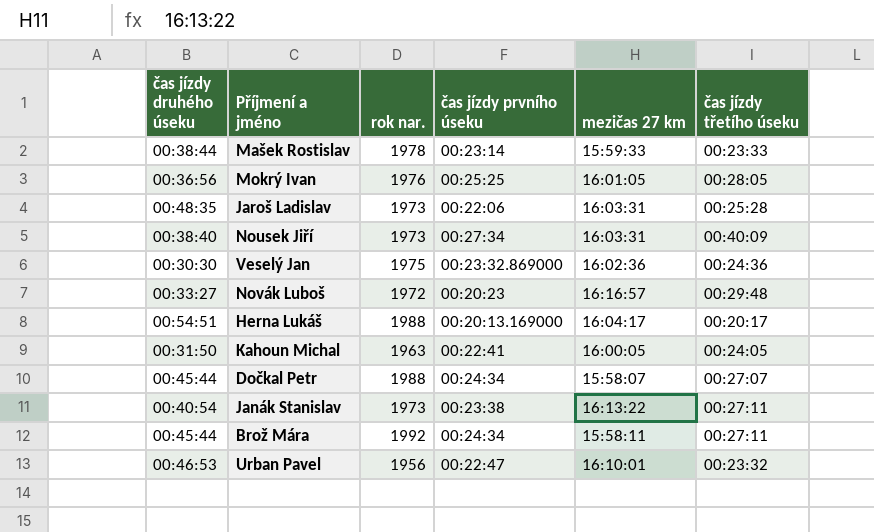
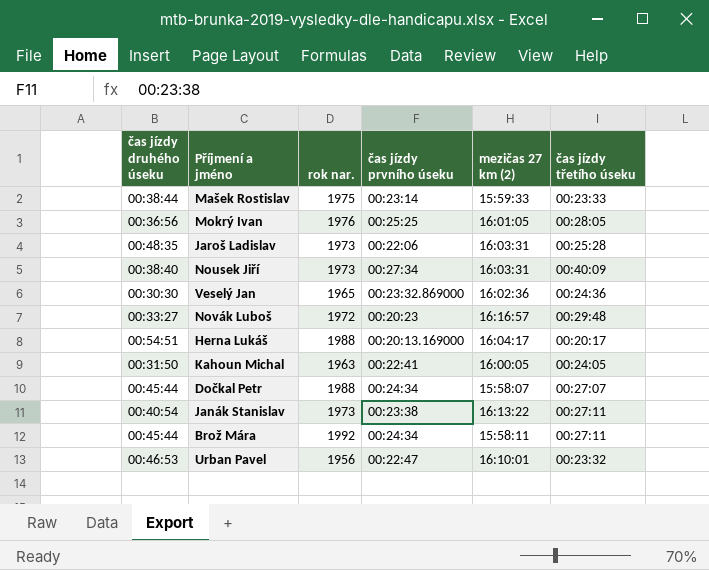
column name: mezičas 27 km -> mezičas 27 km (2)
Mašek Rostislav | rok nar.: 1978 -> 1975
Veselý Jan | rok nar.: 1975 -> 1965

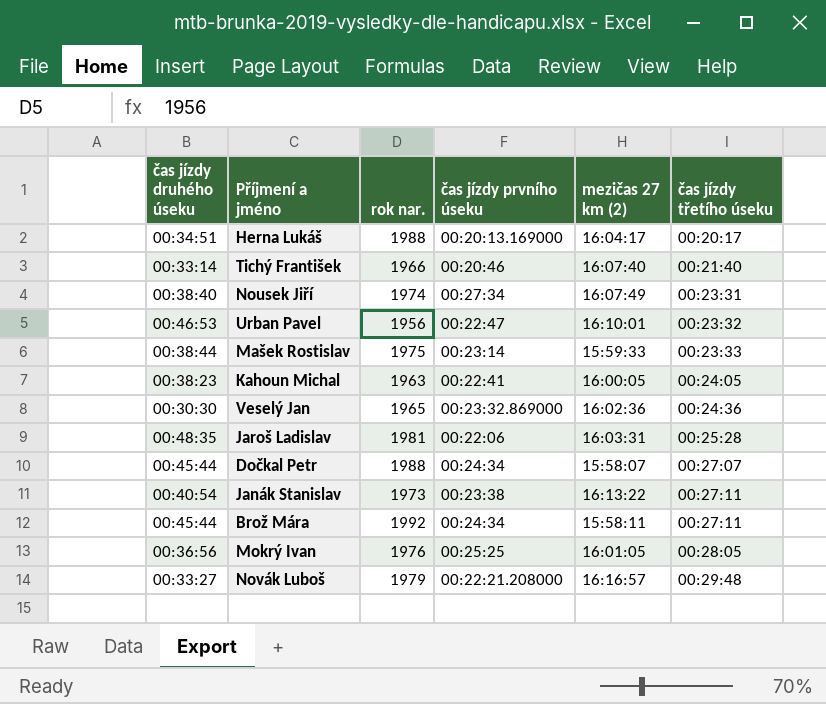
row order: none -> čas jízdy třetího úseku ascending
Herna Lukáš | čas jízdy druhého úseku: 00:54:51 -> 00:34:51
row Tichý František: none -> 00:33:14 | 1966 | 00:20:46 | 16:07:40 | 00:21:40
Nousek Jiří | rok nar.: 1973 -> 1974
Nousek Jiří | mezičas 27 km (2): 16:03:31 -> 16:07:49
Nousek Jiří | čas jízdy třetího úseku: 00:40:09 -> 00:23:31
Kahoun Michal | čas jízdy druhého úseku: 00:31:50 -> 00:38:23
Jaroš Ladislav | rok nar.: 1973 -> 1981
Novák Luboš | rok nar.: 1972 -> 1979
Novák Luboš | čas jízdy prvního úseku: 00:20:23 -> 00:22:21.208000

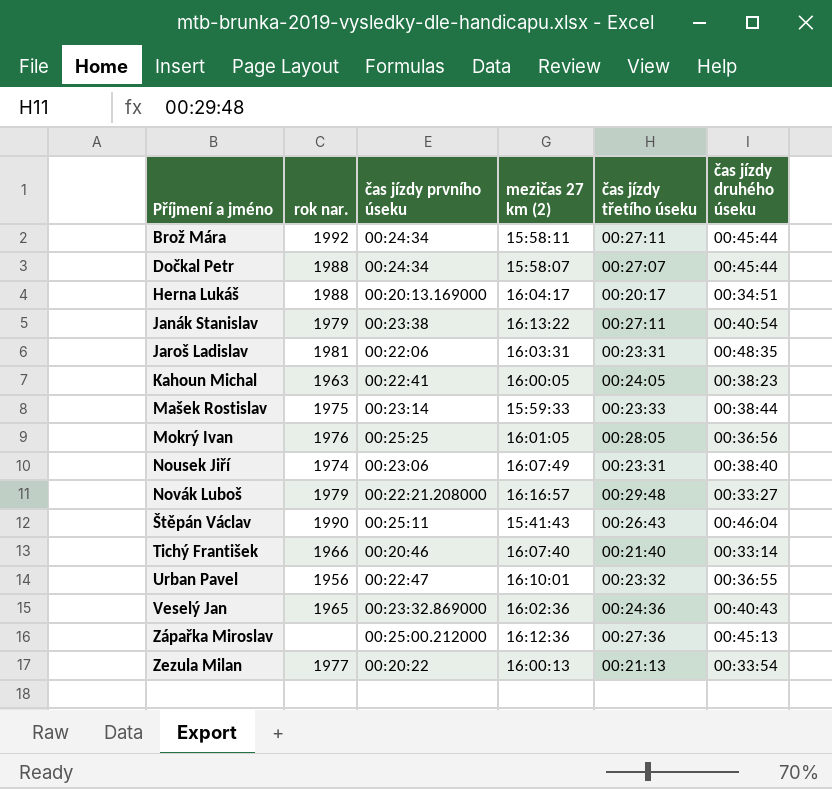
row order: čas jízdy třetího úseku ascending -> Příjmení a jméno ascending
column čas jízdy druhého úseku | position: 1 -> 6
Janák Stanislav | rok nar.: 1973 -> 1979
Jaroš Ladislav | čas jízdy třetího úseku: 00:25:28 -> 00:23:31
Nousek Jiří | čas jízdy prvního úseku: 00:27:34 -> 00:23:06
row Štěpán Václav: none -> 1990 | 00:25:11 | 15:41:43 | 00:26:43 | 00:46:04
Urban Pavel | čas jízdy druhého úseku: 00:46:53 -> 00:36:55
Veselý Jan | čas jízdy druhého úseku: 00:30:30 -> 00:40:43
row Zápařka Miroslav: none -> none | 00:25:00.212000 | 16:12:36 | 00:27:36 | 00:45:13
row Zezula Milan: none -> 1977 | 00:20:22 | 16:00:13 | 00:21:13 | 00:33:54

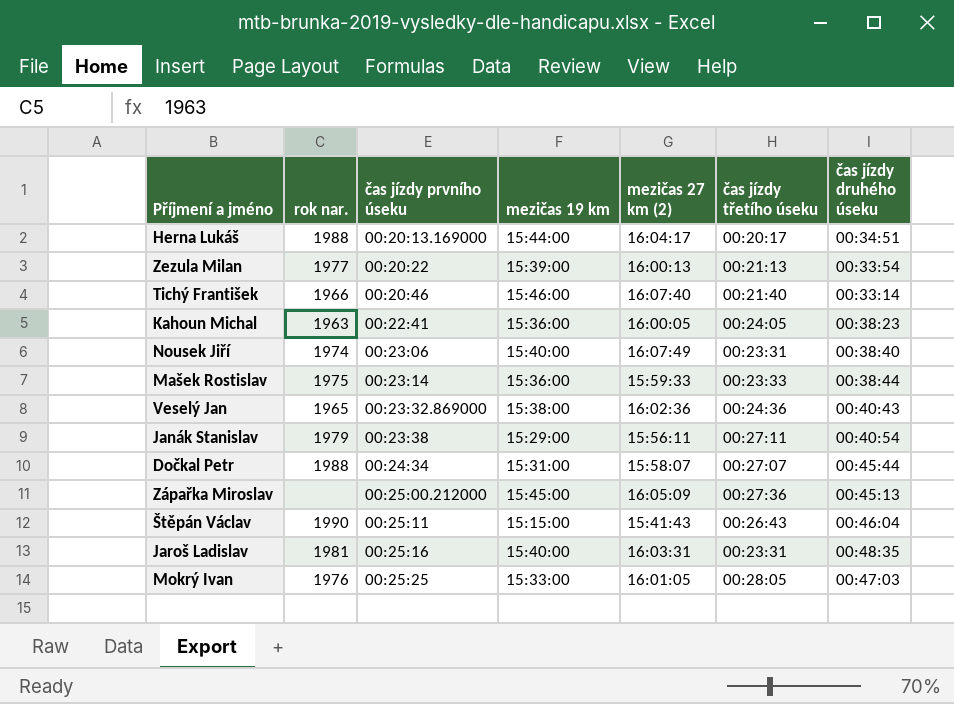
row order: Příjmení a jméno ascending -> čas jízdy prvního úseku ascending
column mezičas 19 km | position: none -> 4
row Brož Mára: 1992 | 00:24:34 | 15:58:11 | 00:27:11 | 00:45:44 -> none
row Novák Luboš: 1979 | 00:22:21.208000 | 16:16:57 | 00:29:48 | 00:33:27 -> none
row Urban Pavel: 1956 | 00:22:47 | 16:10:01 | 00:23:32 | 00:36:55 -> none
Janák Stanislav | mezičas 27 km (2): 16:13:22 -> 15:56:11
Zápařka Miroslav | mezičas 27 km (2): 16:12:36 -> 16:05:09
Jaroš Ladislav | čas jízdy prvního úseku: 00:22:06 -> 00:25:16
Mokrý Ivan | čas jízdy druhého úseku: 00:36:56 -> 00:47:03

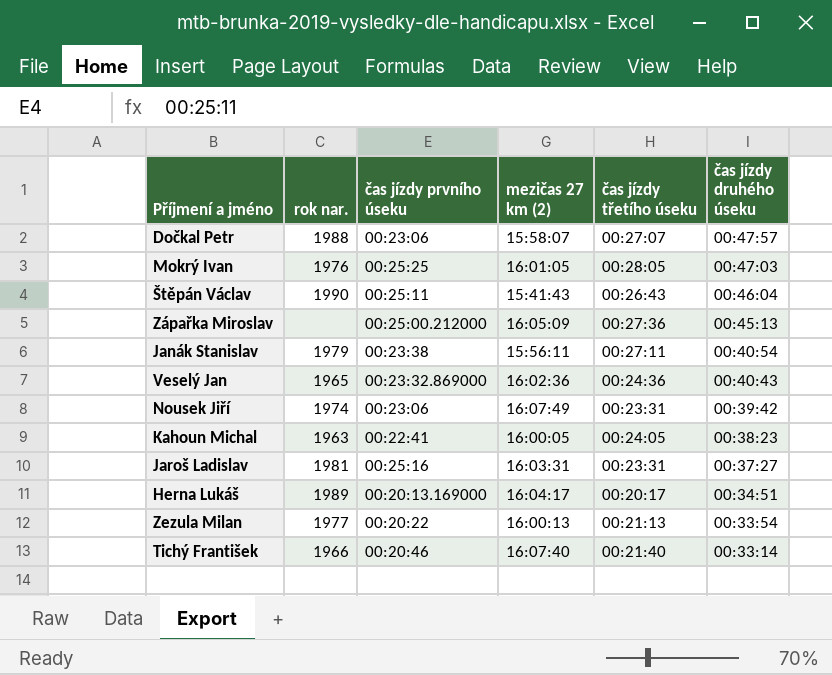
row order: čas jízdy prvního úseku ascending -> čas jízdy druhého úseku descending
column mezičas 19 km | position: 4 -> none
row Mašek Rostislav: 1975 | 00:23:14 | 15:36:00 | 15:59:33 | 00:23:33 | 00:38:44 -> none
Dočkal Petr | čas jízdy prvního úseku: 00:24:34 -> 00:23:06
Dočkal Petr | čas jízdy druhého úseku: 00:45:44 -> 00:47:57
Nousek Jiří | čas jízdy druhého úseku: 00:38:40 -> 00:39:42
Jaroš Ladislav | čas jízdy druhého úseku: 00:48:35 -> 00:37:27
Herna Lukáš | rok nar.: 1988 -> 1989

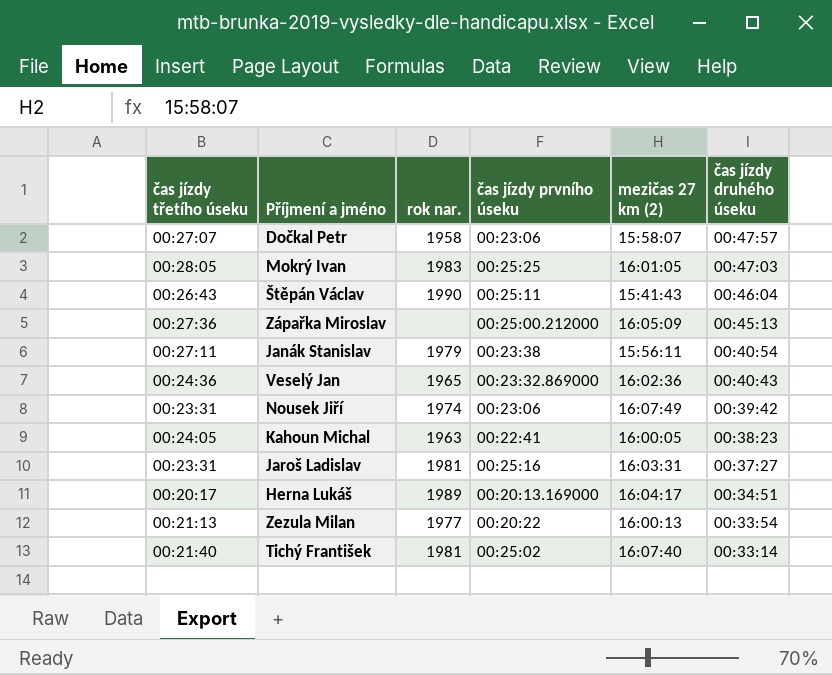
column čas jízdy třetího úseku | position: 5 -> 1
Dočkal Petr | rok nar.: 1988 -> 1958
Mokrý Ivan | rok nar.: 1976 -> 1983
Tichý František | rok nar.: 1966 -> 1981
Tichý František | čas jízdy prvního úseku: 00:20:46 -> 00:25:02

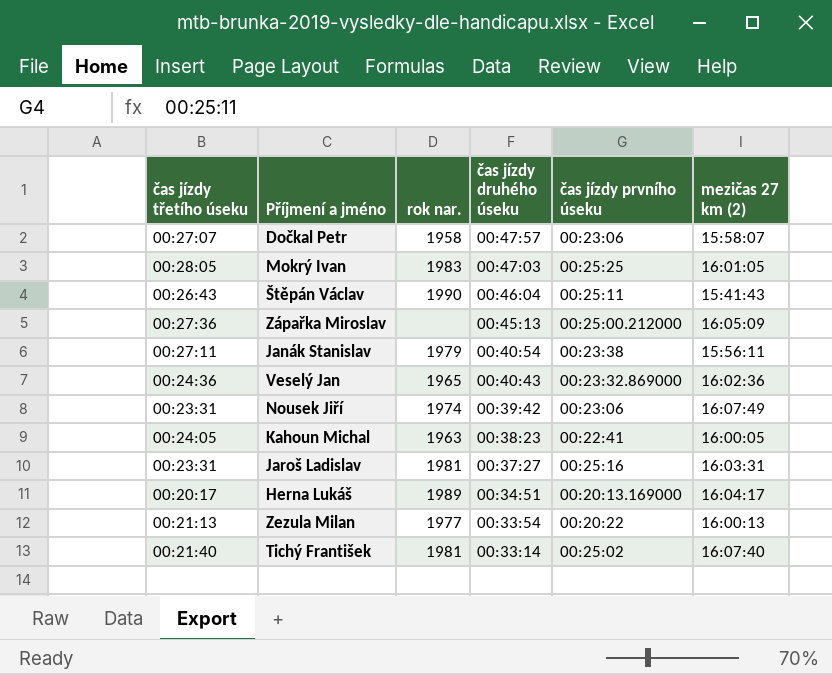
column čas jízdy druhého úseku | position: 6 -> 4

